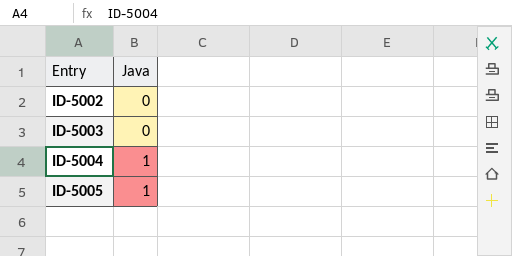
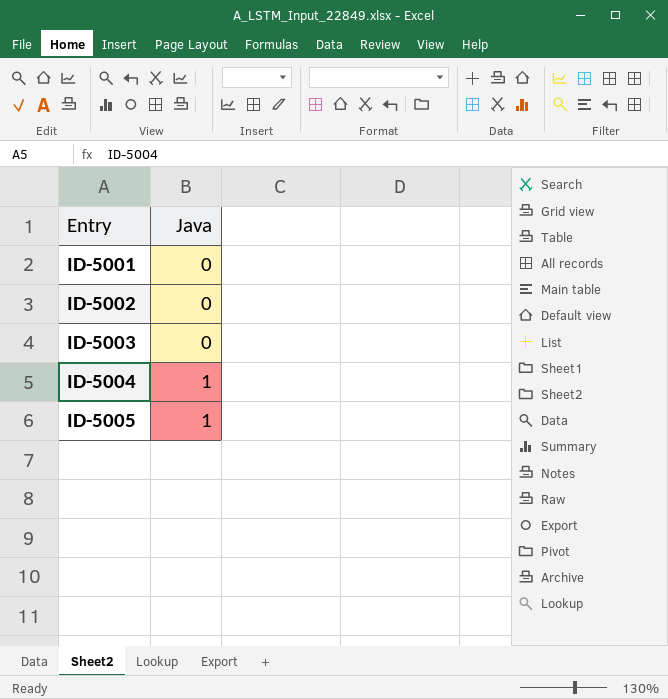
row ID-5001: none -> 0

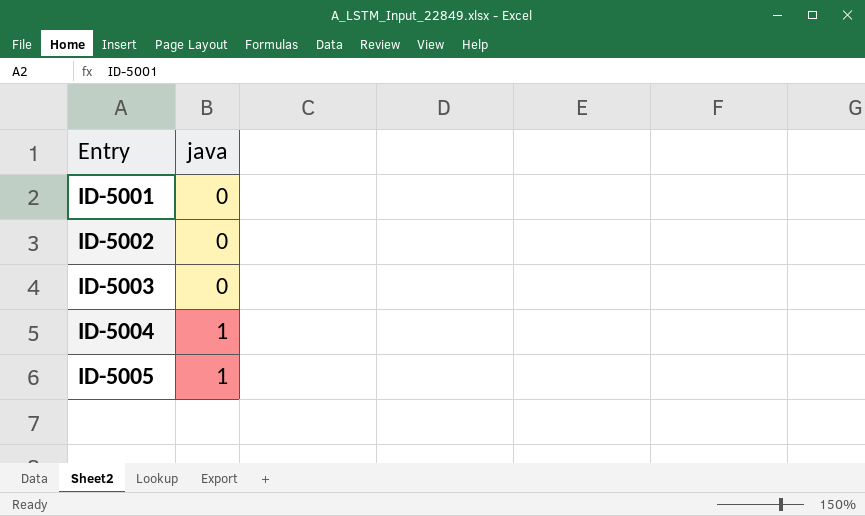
column name: Java -> java

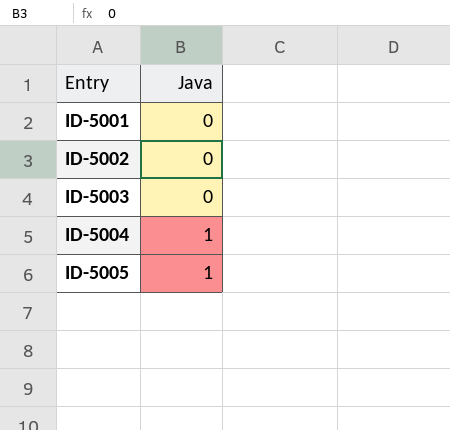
column name: java -> Java

